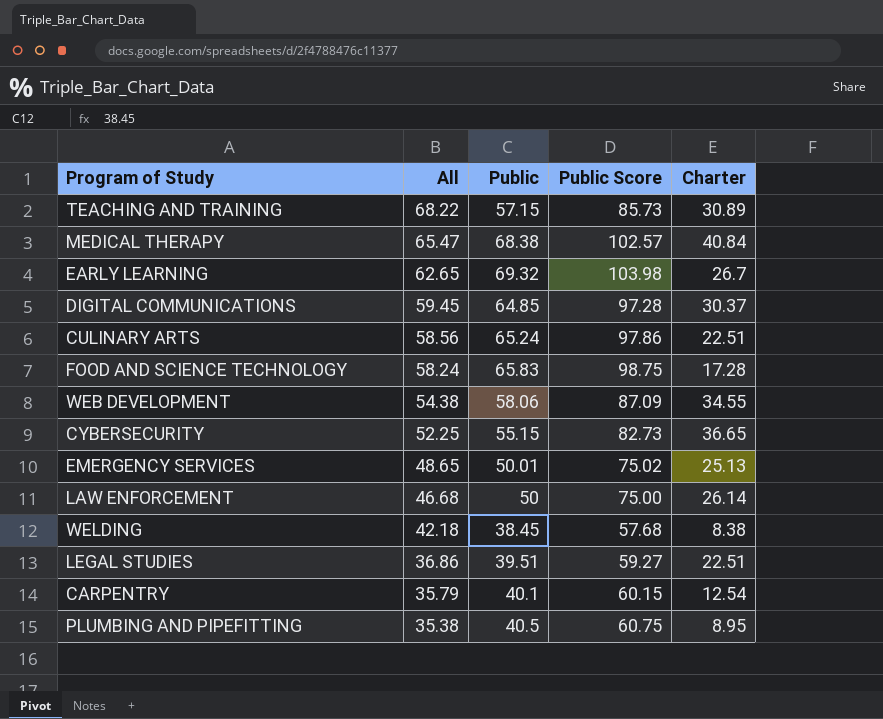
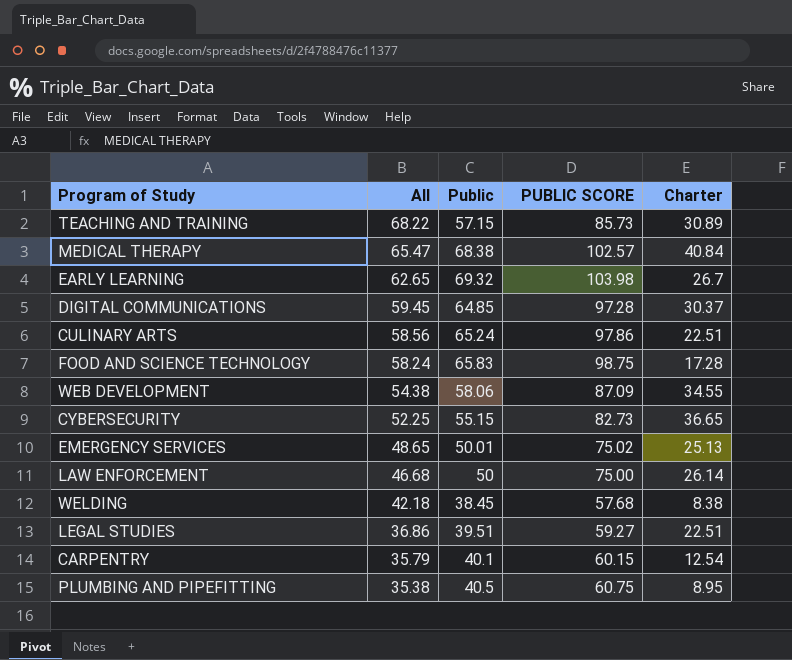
column name: Public Score -> PUBLIC SCORE

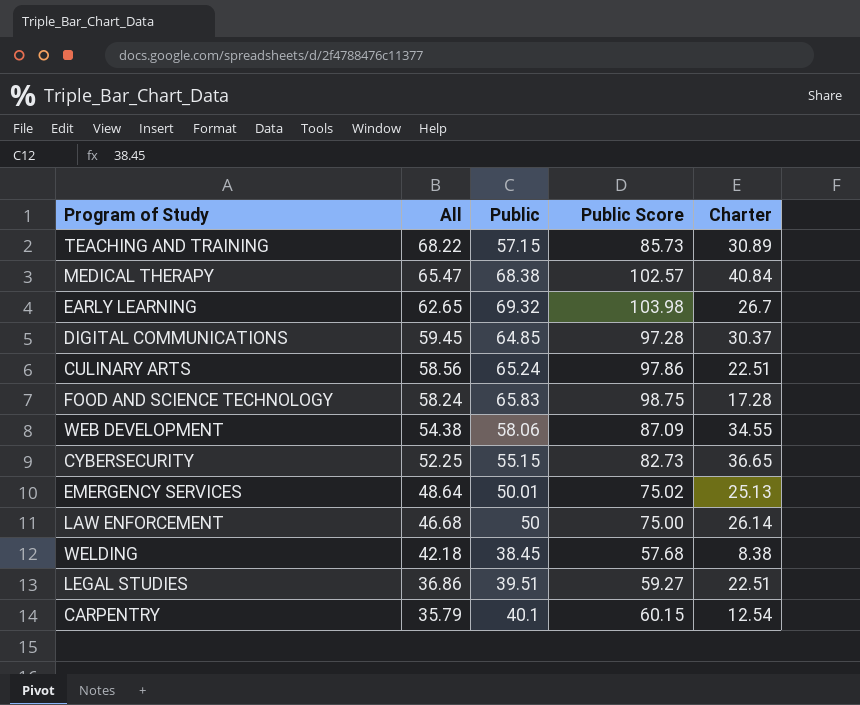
column name: PUBLIC SCORE -> Public Score
row PLUMBING AND PIPEFITTING: 35.38 | 40.5 | 60.75 | 8.95 -> none
EMERGENCY SERVICES | All: 48.65 -> 48.64

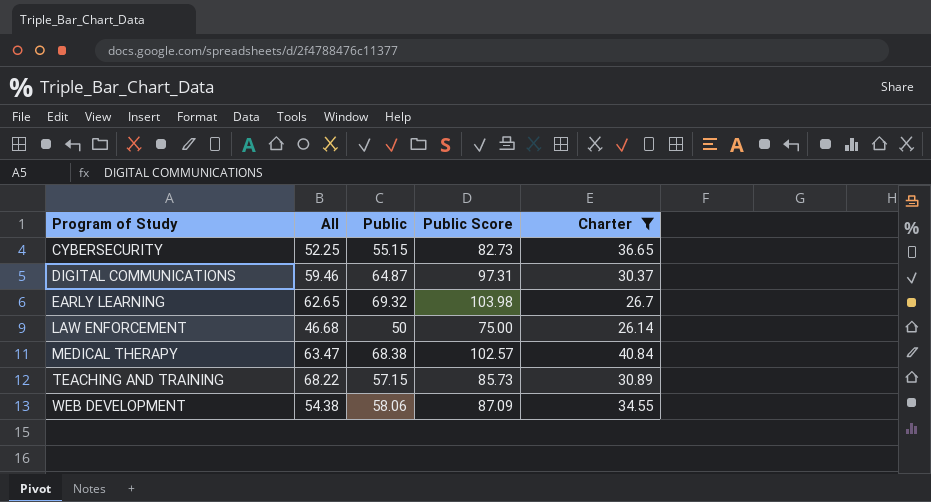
filter: none -> Charter >= 26.14
row order: All descending -> Program of Study ascending
DIGITAL COMMUNICATIONS | All: 59.45 -> 59.46
DIGITAL COMMUNICATIONS | Public: 64.85 -> 64.87
DIGITAL COMMUNICATIONS | Public Score: 97.28 -> 97.31
MEDICAL THERAPY | All: 65.47 -> 63.47

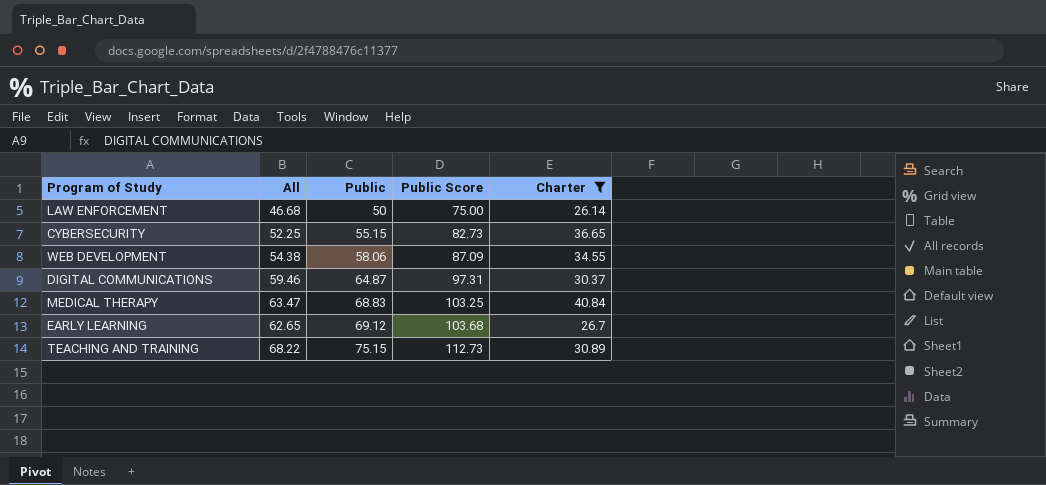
row order: Program of Study ascending -> Public ascending
MEDICAL THERAPY | Public: 68.38 -> 68.83
MEDICAL THERAPY | Public Score: 102.57 -> 103.25
EARLY LEARNING | Public: 69.32 -> 69.12
EARLY LEARNING | Public Score: 103.98 -> 103.68
TEACHING AND TRAINING | Public: 57.15 -> 75.15
TEACHING AND TRAINING | Public Score: 85.73 -> 112.73

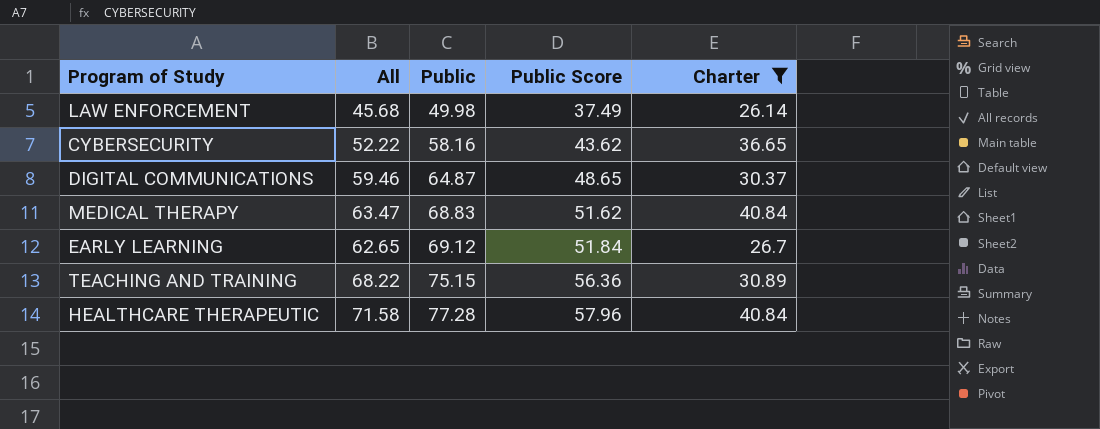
column Public Score | formula: [Public] * 1.5 -> [Public] * 0.75
row WEB DEVELOPMENT: 54.38 | 58.06 | 87.09 | 34.55 -> none
LAW ENFORCEMENT | All: 46.68 -> 45.68
LAW ENFORCEMENT | Public: 50 -> 49.98
CYBERSECURITY | All: 52.25 -> 52.22
CYBERSECURITY | Public: 55.15 -> 58.16
row HEALTHCARE THERAPEUTIC: none -> 71.58 | 77.28 | 57.96 | 40.84

